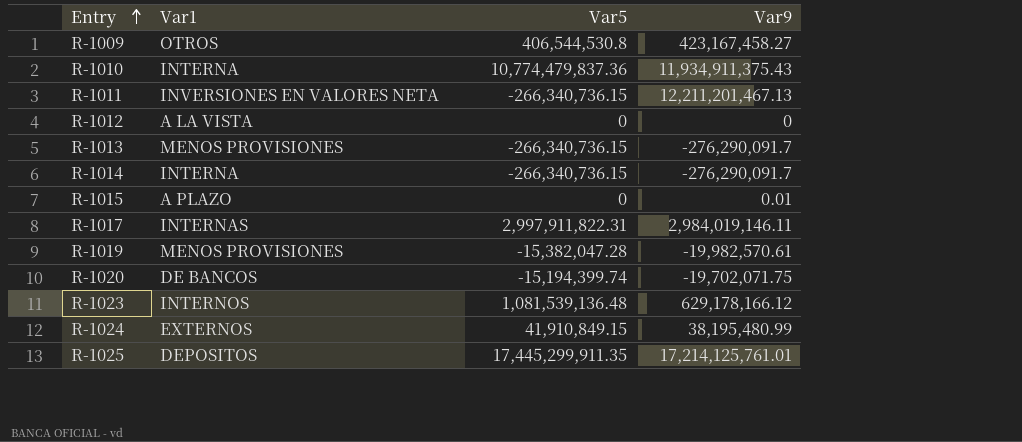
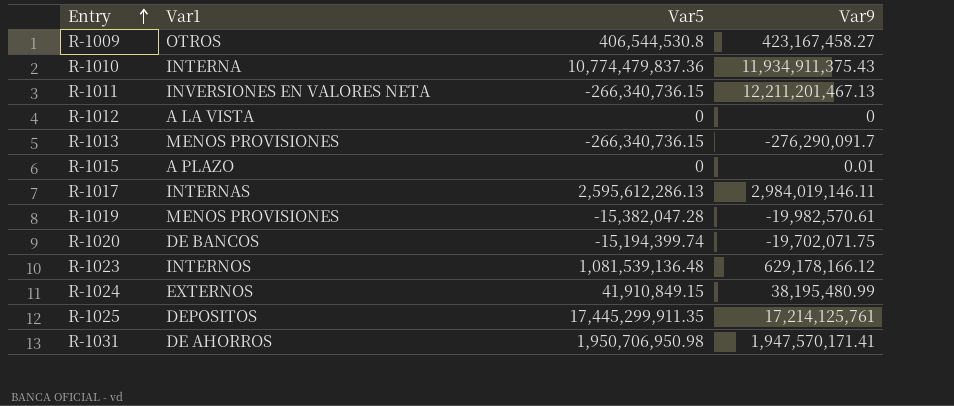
row R-1014: INTERNA | -266,340,736.15 | -276,290,091.7 -> none
R-1017 | Var5: 2,997,911,822.31 -> 2,595,612,286.13
R-1025 | Var9: 17,214,125,761.01 -> 17,214,125,761
row R-1031: none -> DE AHORROS | 1,950,706,950.98 | 1,947,570,171.41

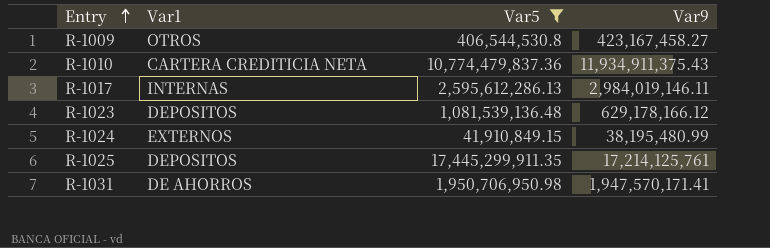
filter: none -> Var5 >= 41,910,849.15
R-1010 | Var1: INTERNA -> CARTERA CREDITICIA NETA
R-1023 | Var1: INTERNOS -> DEPOSITOS

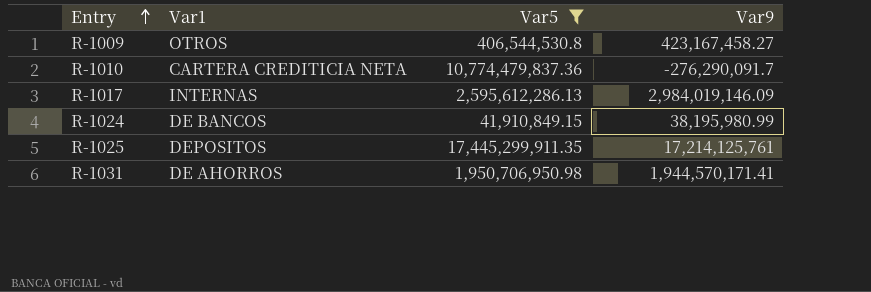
row R-1023: DEPOSITOS | 1,081,539,136.48 | 629,178,166.12 -> none
R-1010 | Var9: 11,934,911,375.43 -> -276,290,091.7
R-1017 | Var9: 2,984,019,146.11 -> 2,984,019,146.09
R-1024 | Var1: EXTERNOS -> DE BANCOS
R-1024 | Var9: 38,195,480.99 -> 38,195,980.99
R-1031 | Var9: 1,947,570,171.41 -> 1,944,570,171.41

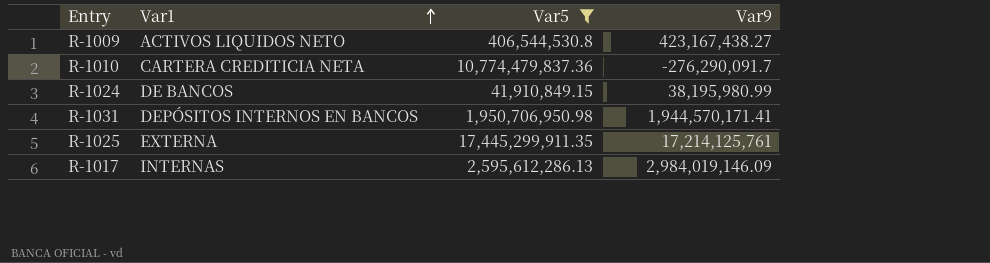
row order: Entry ascending -> Var1 ascending
R-1009 | Var1: OTROS -> ACTIVOS LIQUIDOS NETO
R-1009 | Var9: 423,167,458.27 -> 423,167,438.27
R-1031 | Var1: DE AHORROS -> DEPÓSITOS INTERNOS EN BANCOS
R-1025 | Var1: DEPOSITOS -> EXTERNA

